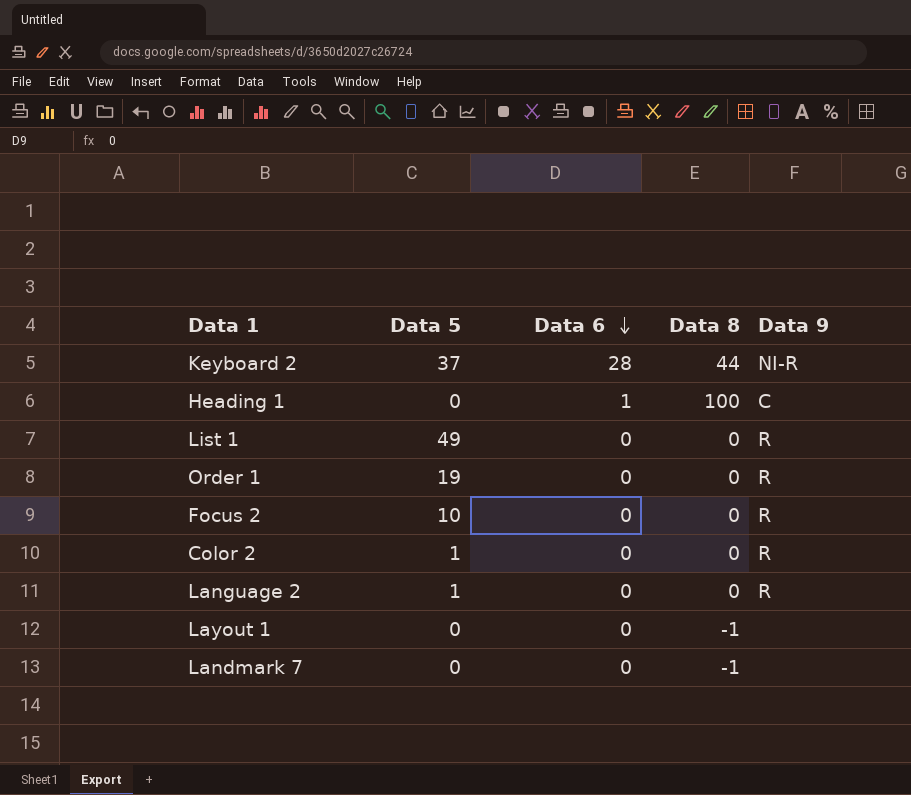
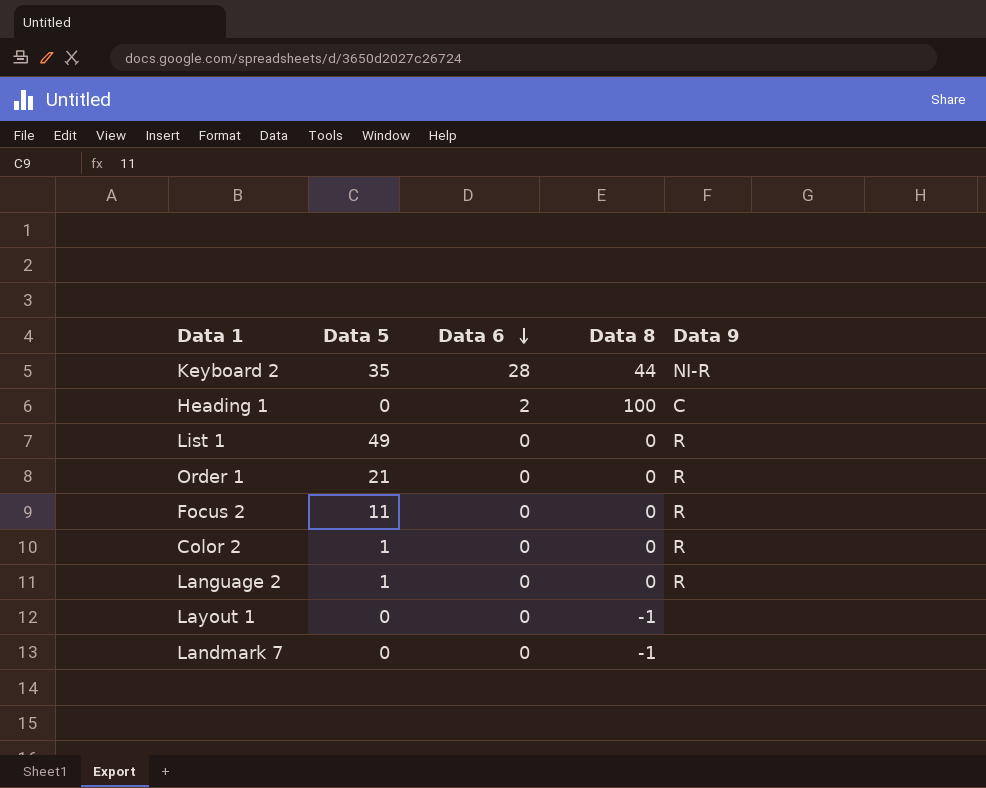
Keyboard 2 | Data 5: 37 -> 35
Heading 1 | Data 6: 1 -> 2
Order 1 | Data 5: 19 -> 21
Focus 2 | Data 5: 10 -> 11

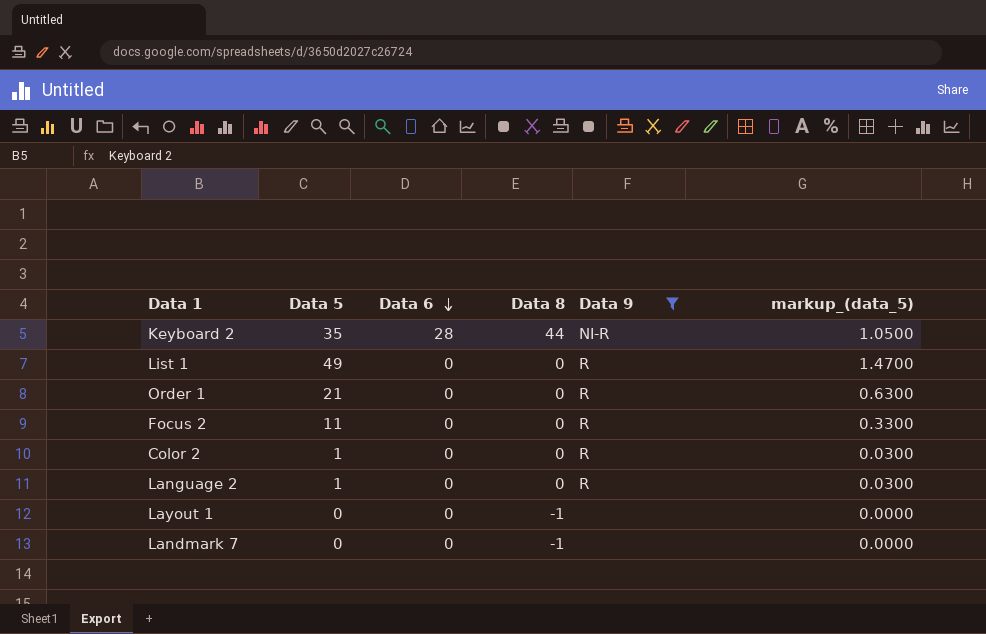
filter: none -> Data 9 != C
column markup_(data_5) | formula: none -> [Data 5] * 0.03

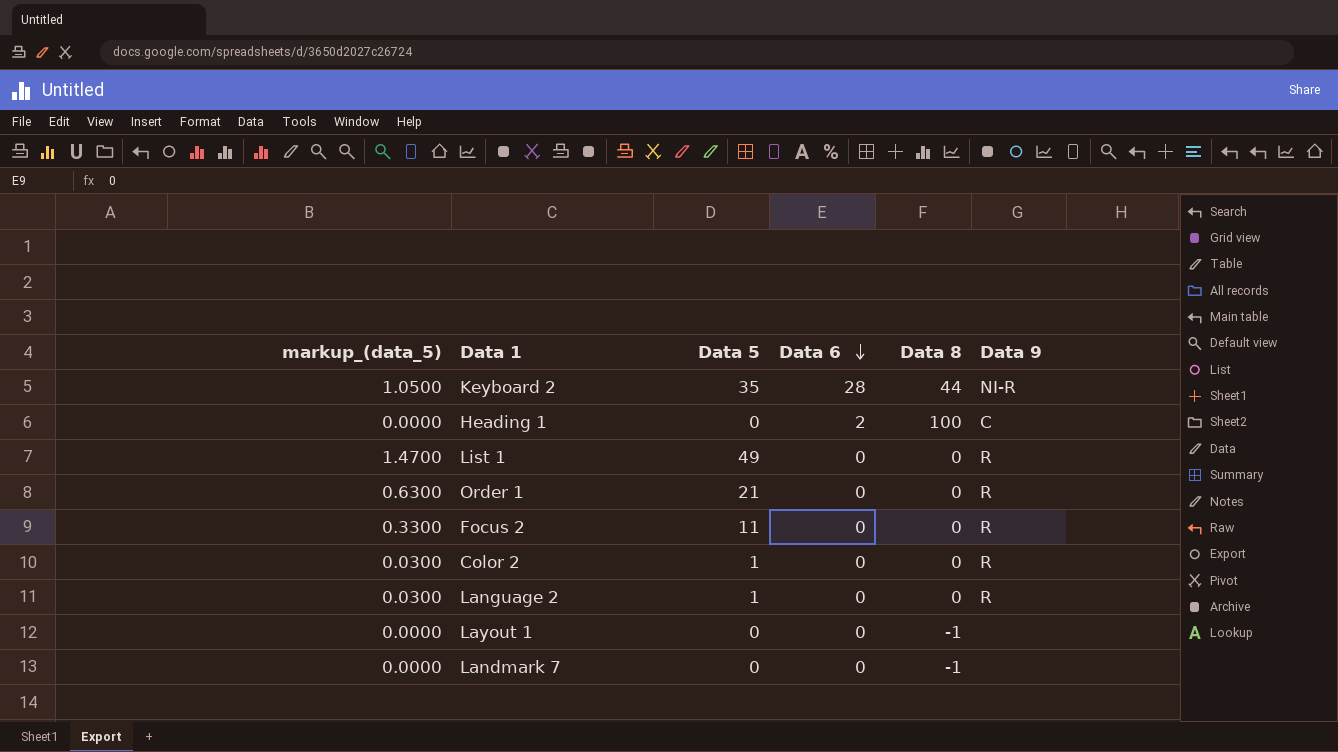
filter: Data 9 != C -> none
column markup_(data_5) | position: 6 -> 1

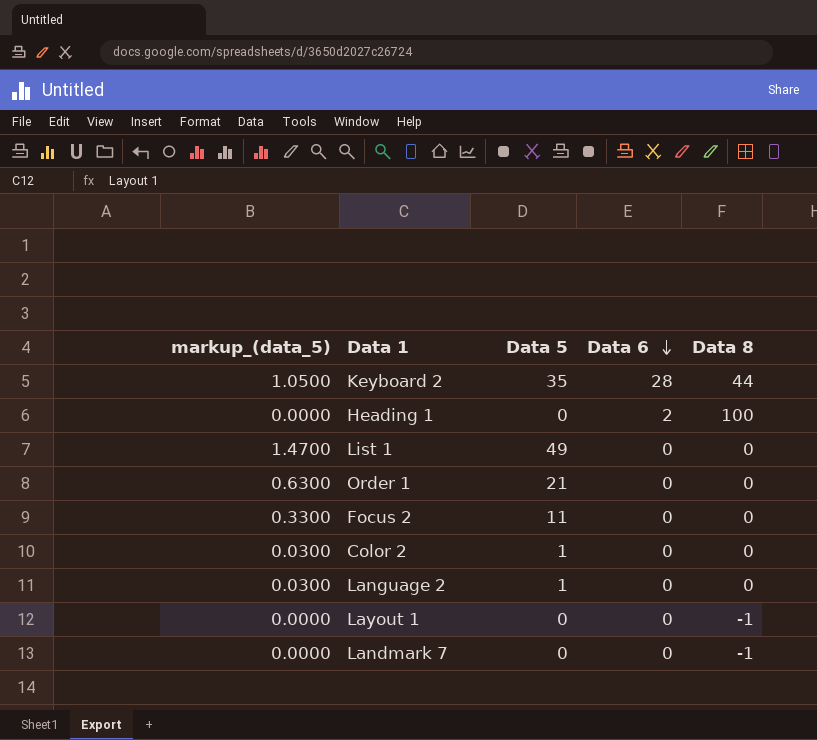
column Data 9 | position: 6 -> none

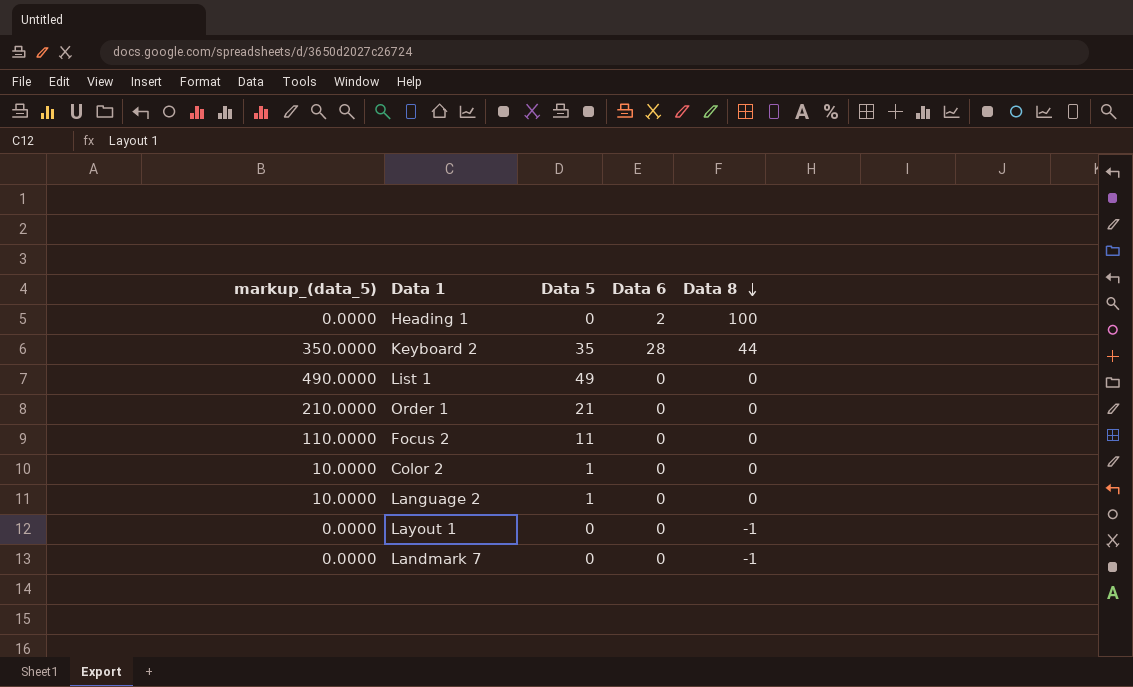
row order: Data 6 descending -> Data 8 descending
column markup_(data_5) | formula: [Data 5] * 0.03 -> [Data 5] * 10

